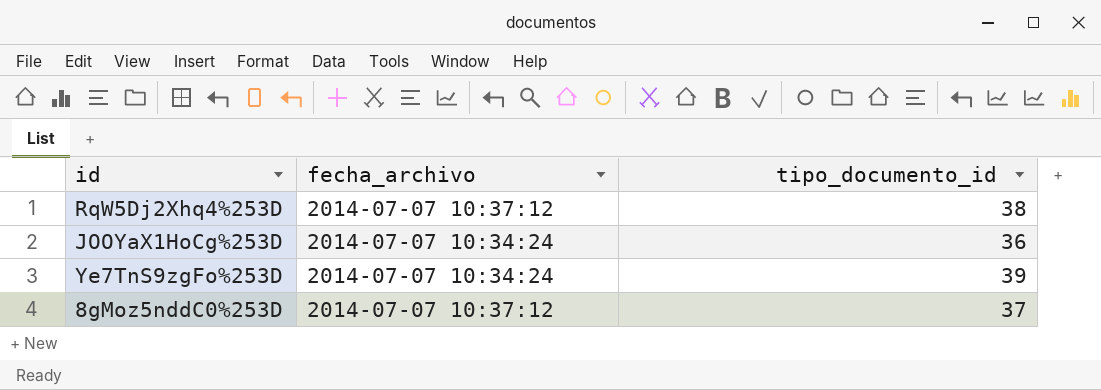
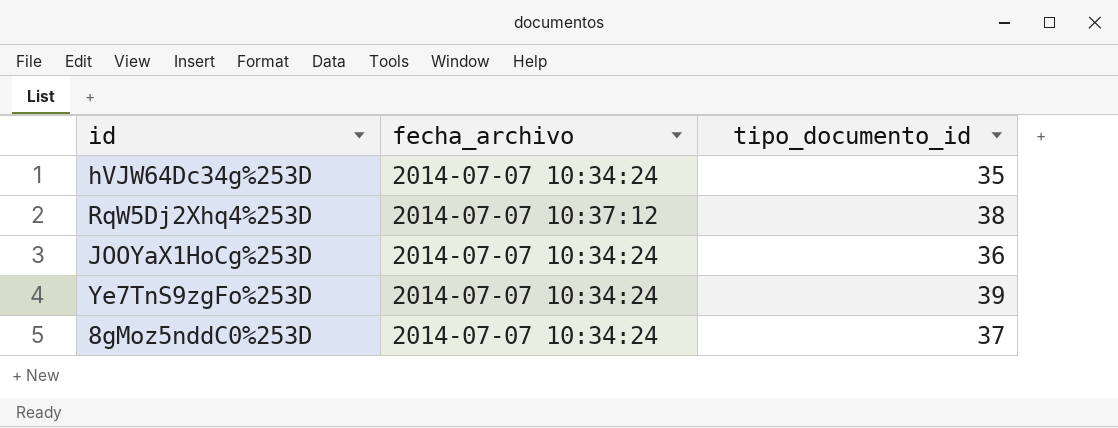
row hVJW64Dc34g%253D: none -> 2014-07-07 10:34:24 | 35
8gMoz5nddC0%253D | fecha_archivo: 2014-07-07 10:37:12 -> 2014-07-07 10:34:24

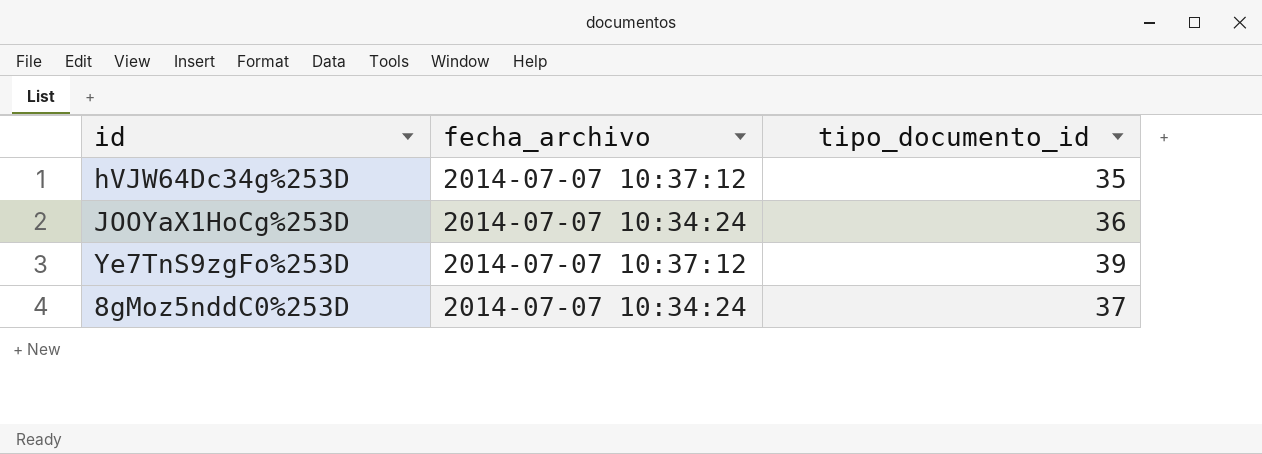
row RqW5Dj2Xhq4%253D: 2014-07-07 10:37:12 | 38 -> none
hVJW64Dc34g%253D | fecha_archivo: 2014-07-07 10:34:24 -> 2014-07-07 10:37:12
Ye7TnS9zgFo%253D | fecha_archivo: 2014-07-07 10:34:24 -> 2014-07-07 10:37:12

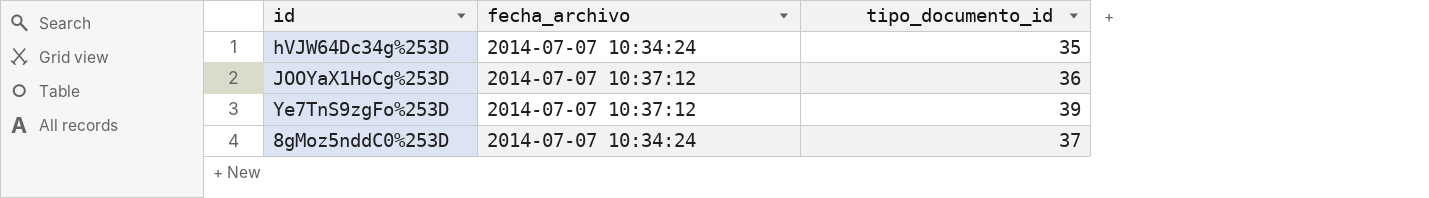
hVJW64Dc34g%253D | fecha_archivo: 2014-07-07 10:37:12 -> 2014-07-07 10:34:24
JOOYaX1HoCg%253D | fecha_archivo: 2014-07-07 10:34:24 -> 2014-07-07 10:37:12

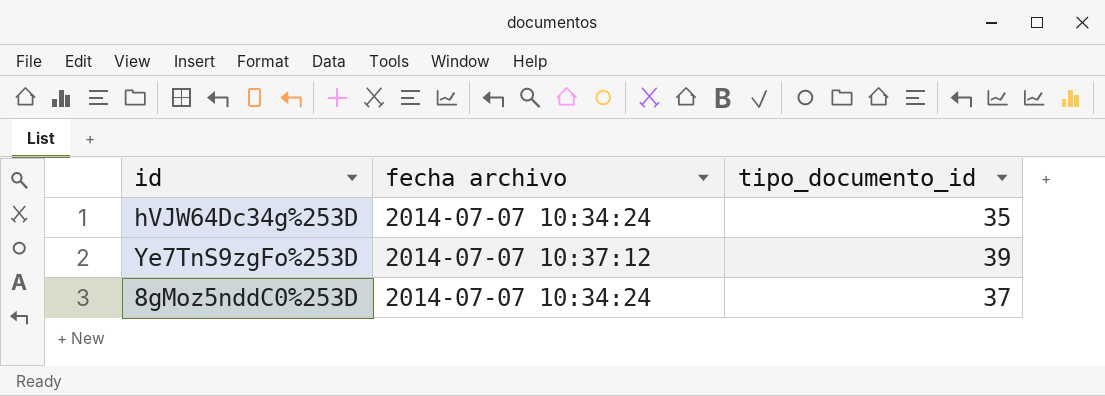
column name: fecha_archivo -> fecha archivo
row JOOYaX1HoCg%253D: 2014-07-07 10:37:12 | 36 -> none

